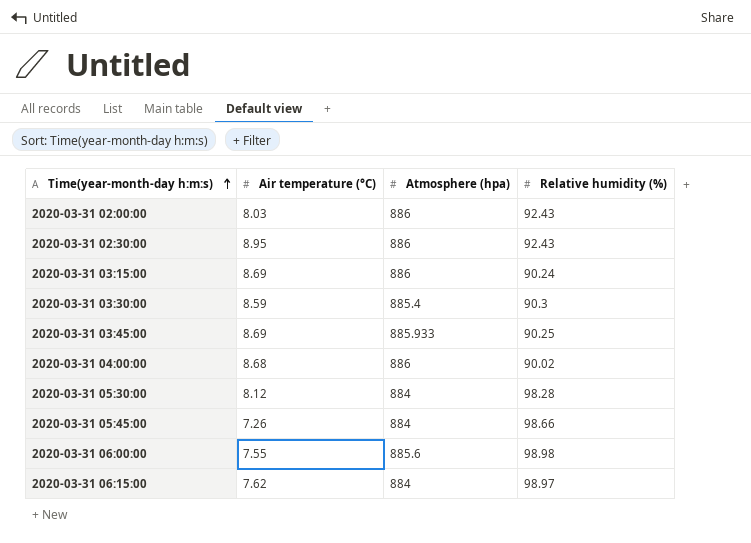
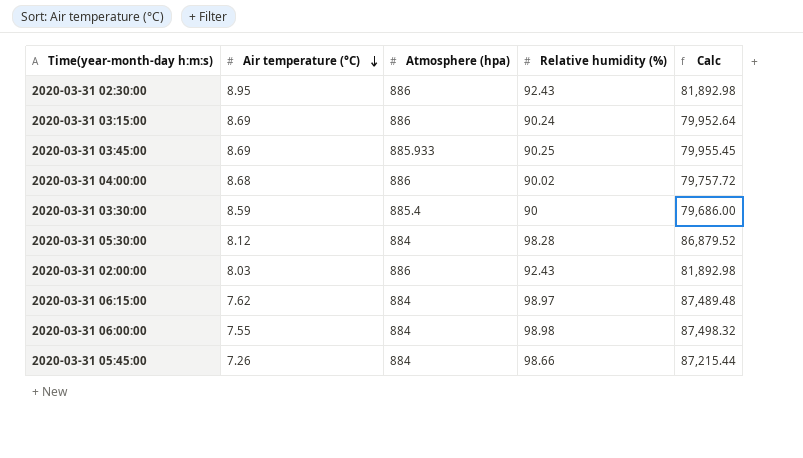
row order: Time(year-month-day h:m:s) ascending -> Air temperature (°C) descending
column Calc | formula: none -> [Atmosphere (hpa)] * [Relative humidity (%)]
2020-03-31 03:30:00 | Relative humidity (%): 90.3 -> 90
2020-03-31 06:00:00 | Atmosphere (hpa): 885.6 -> 884

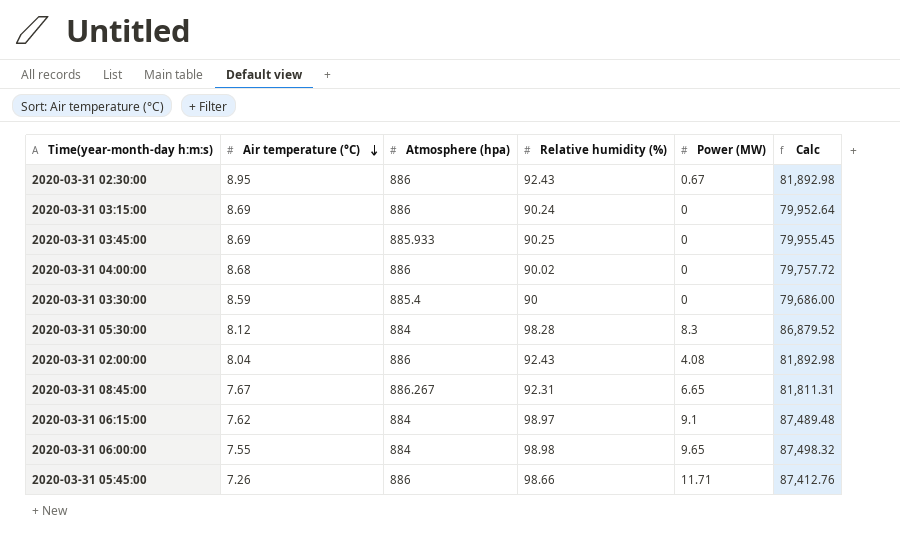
column Power (MW) | position: none -> 5
2020-03-31 02:00:00 | Air temperature (°C): 8.03 -> 8.04
row 2020-03-31 08:45:00: none -> 7.67 | 886.267 | 92.31 | 6.65 | 81,811.31
2020-03-31 05:45:00 | Atmosphere (hpa): 884 -> 886
2020-03-31 05:45:00 | Calc: 87,215.44 -> 87,412.76

